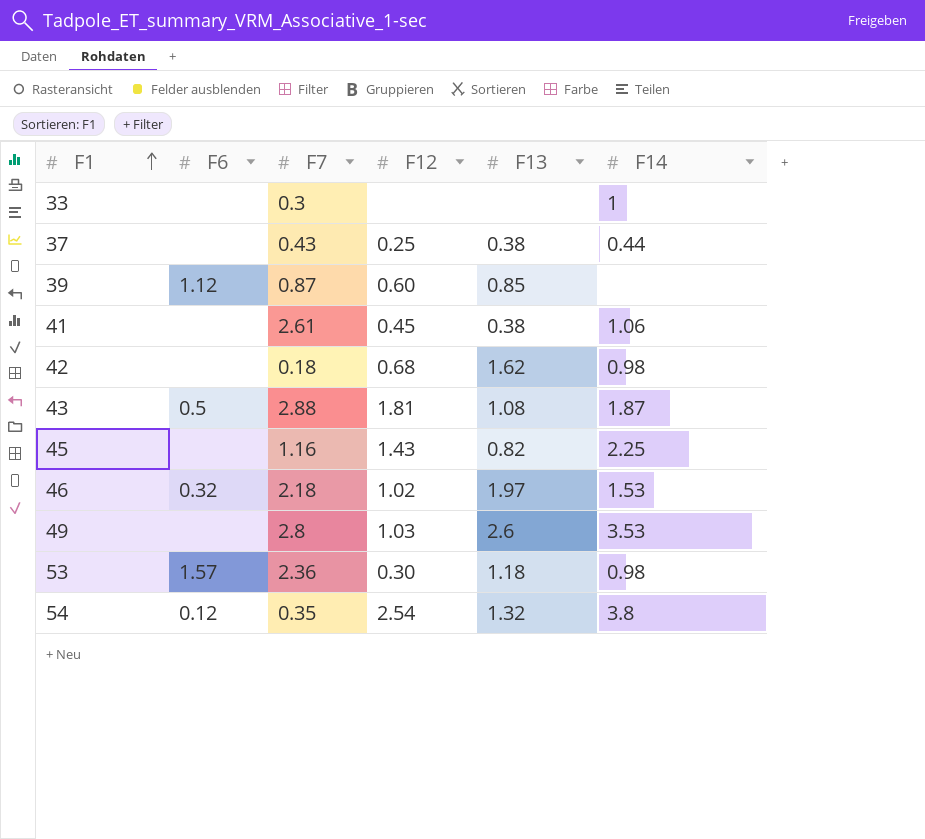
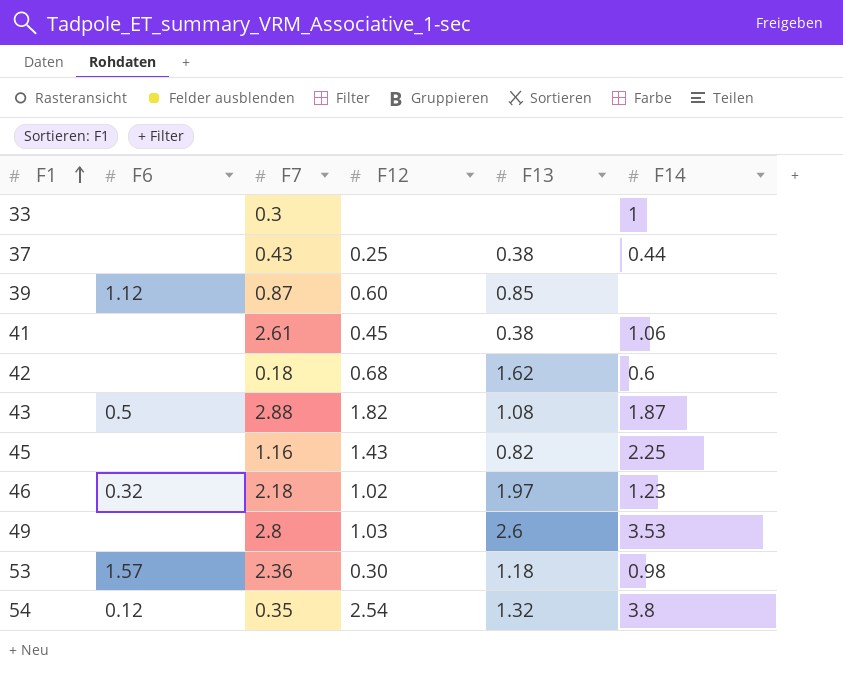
42 | F14: 0.98 -> 0.6
43 | F12: 1.81 -> 1.82
46 | F14: 1.53 -> 1.23

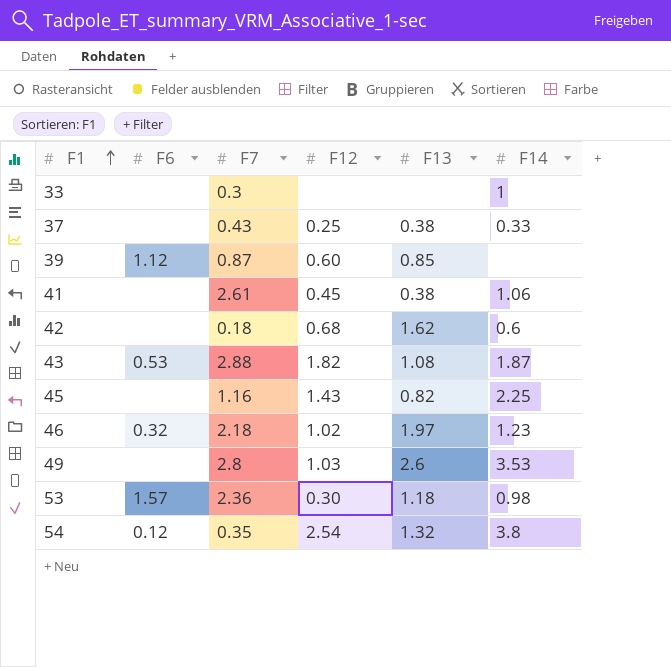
37 | F14: 0.44 -> 0.33
43 | F6: 0.5 -> 0.53

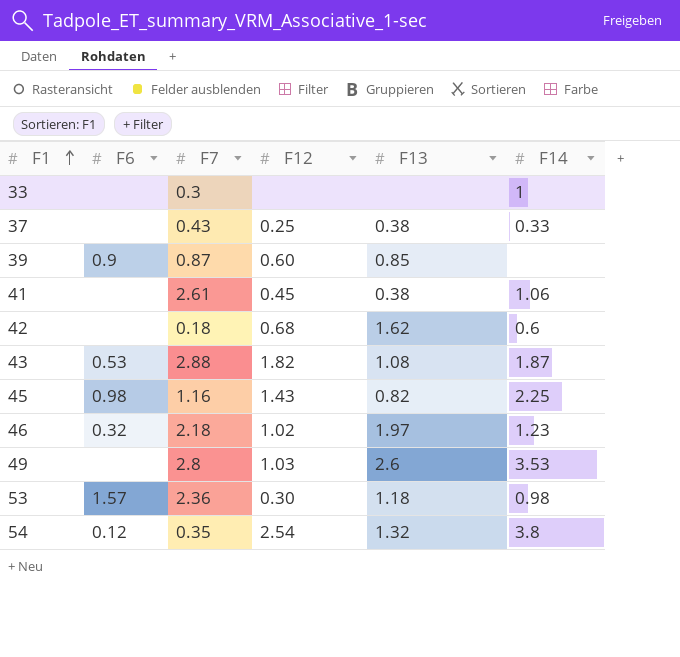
39 | F6: 1.12 -> 0.9
45 | F6: none -> 0.98

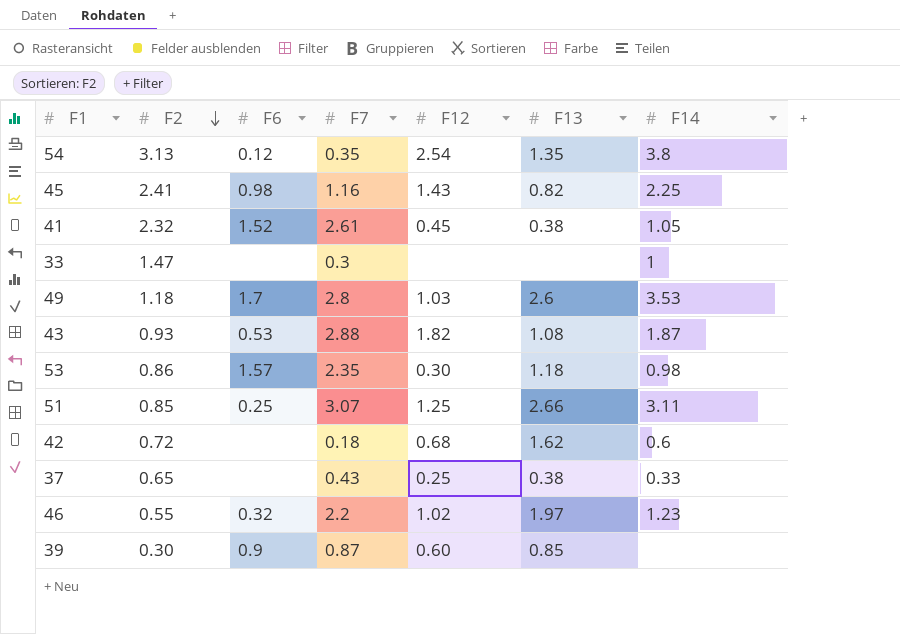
row order: F1 ascending -> F2 descending
column F2 | position: none -> 2
54 | F13: 1.32 -> 1.35
41 | F6: none -> 1.52
41 | F14: 1.06 -> 1.05
49 | F6: none -> 1.7
53 | F7: 2.36 -> 2.35
row 51: none -> 0.85 | 0.25 | 3.07 | 1.25 | 2.66 | 3.11
46 | F7: 2.18 -> 2.2

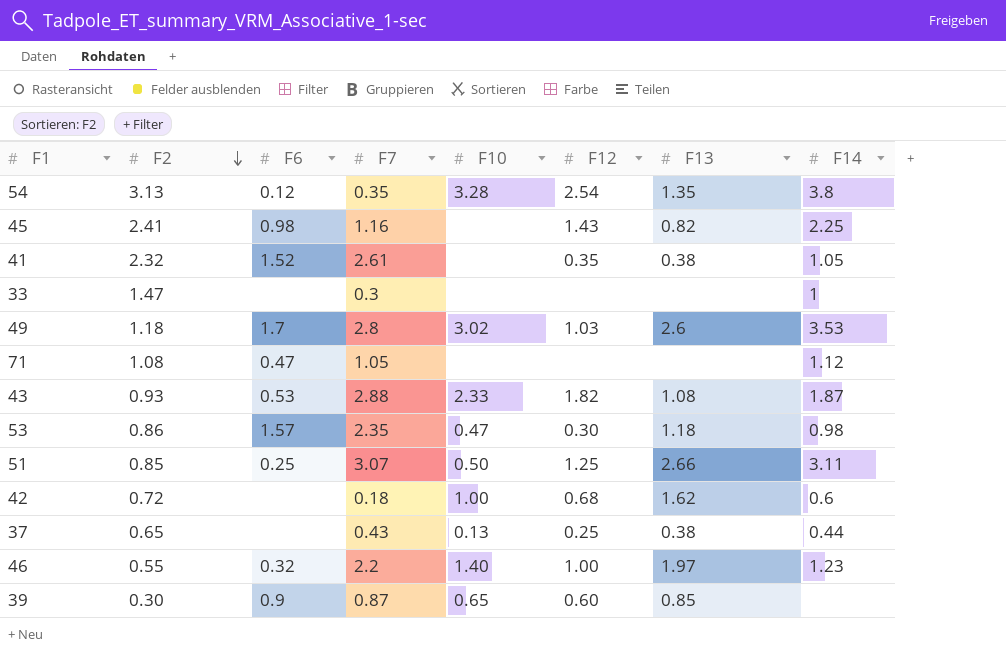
column F10 | position: none -> 5
41 | F12: 0.45 -> 0.35
row 71: none -> 1.08 | 0.47 | 1.05 | none | none | none | 1.12
37 | F14: 0.33 -> 0.44
46 | F12: 1.02 -> 1.00

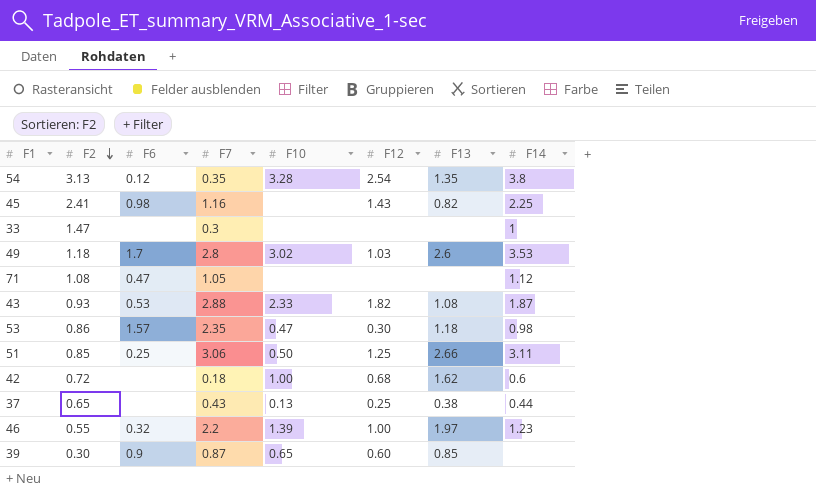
row 41: 2.32 | 1.52 | 2.61 | none | 0.35 | 0.38 | 1.05 -> none
51 | F7: 3.07 -> 3.06
46 | F10: 1.40 -> 1.39

